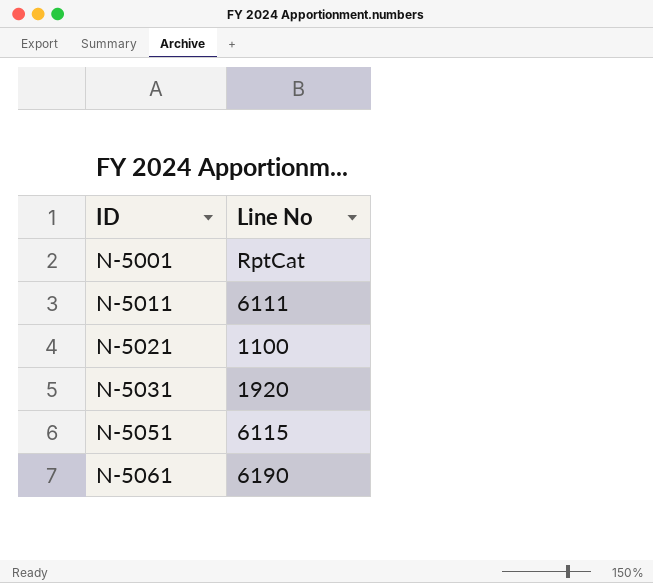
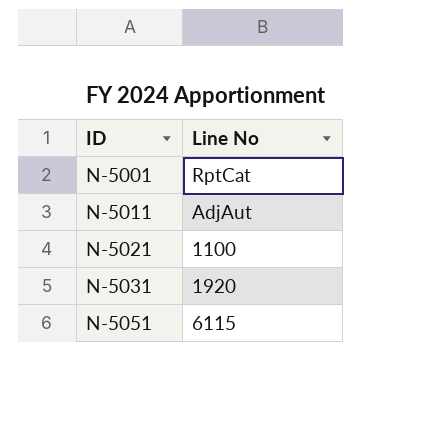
row N-5061: 6190 -> none
N-5011 | Line No: 6111 -> AdjAut

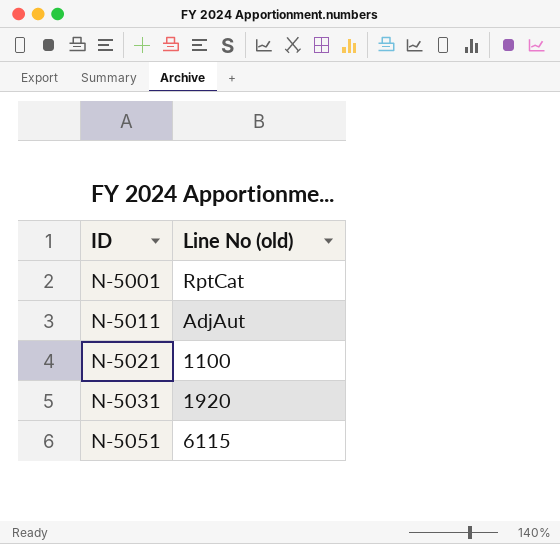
column name: Line No -> Line No (old)

